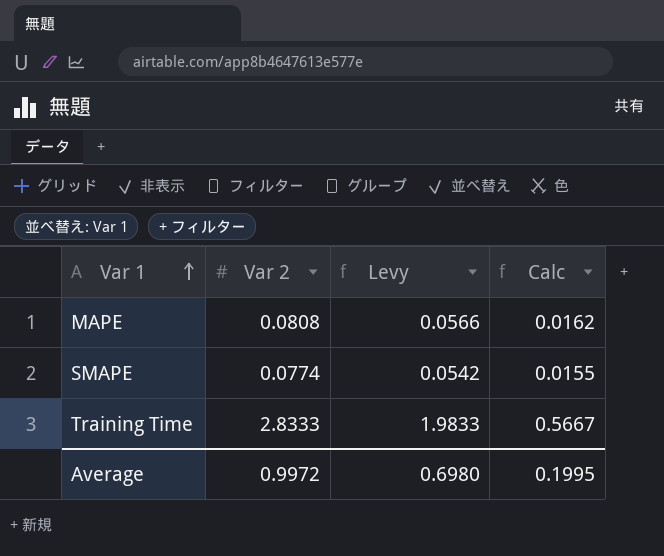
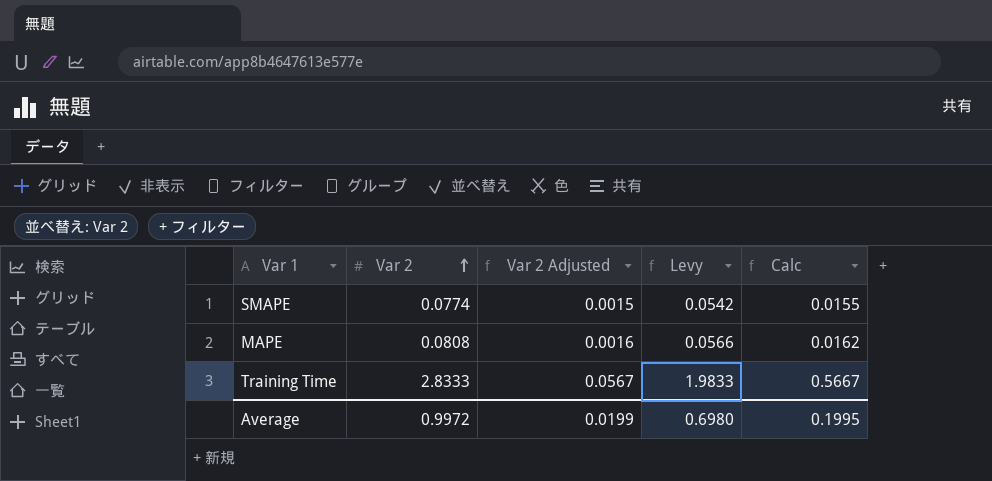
row order: Var 1 ascending -> Var 2 ascending
column Var 2 Adjusted | formula: none -> [Var 2] * 0.02

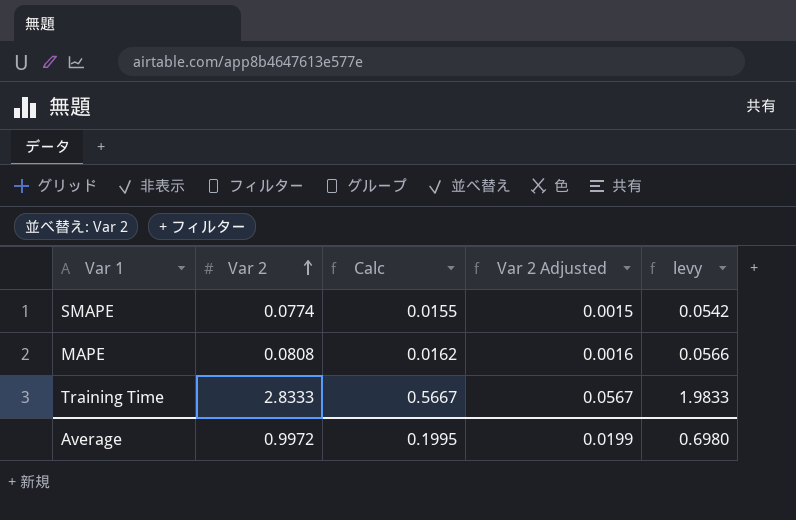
column Calc | position: 5 -> 3
column name: Levy -> levy

